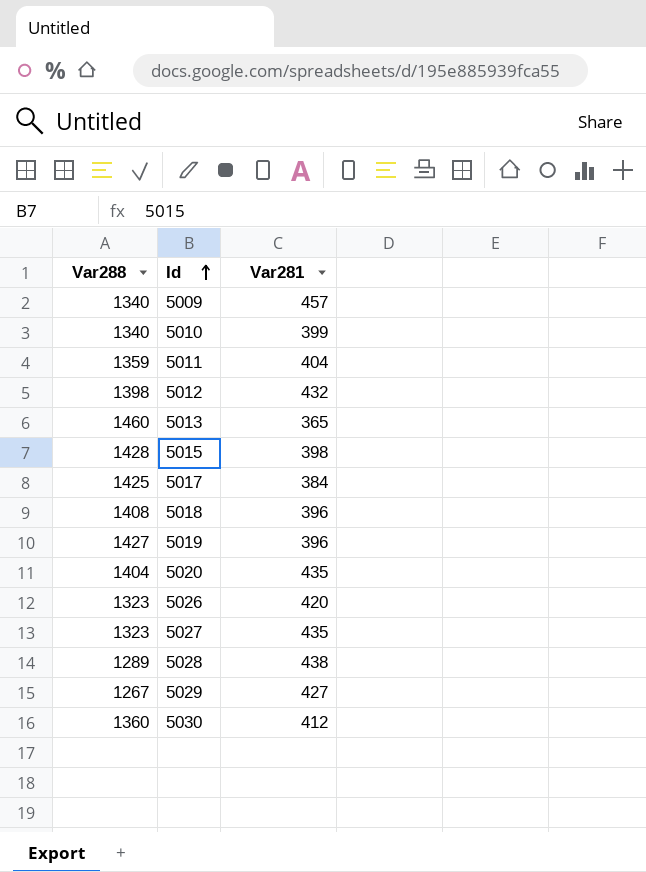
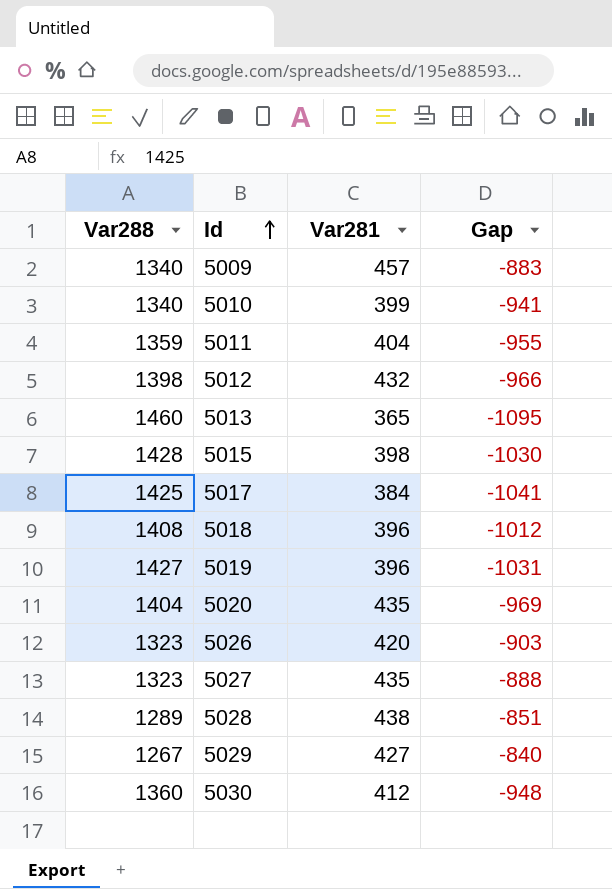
column Gap | formula: none -> [Var281] - [Var288]

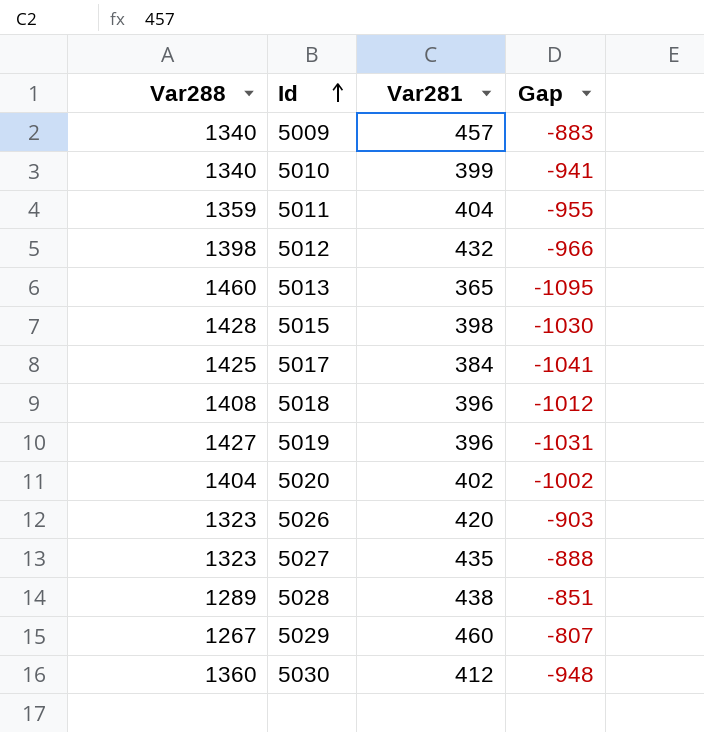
5020 | Var281: 435 -> 402
5020 | Gap: -969 -> -1002
5029 | Var281: 427 -> 460
5029 | Gap: -840 -> -807

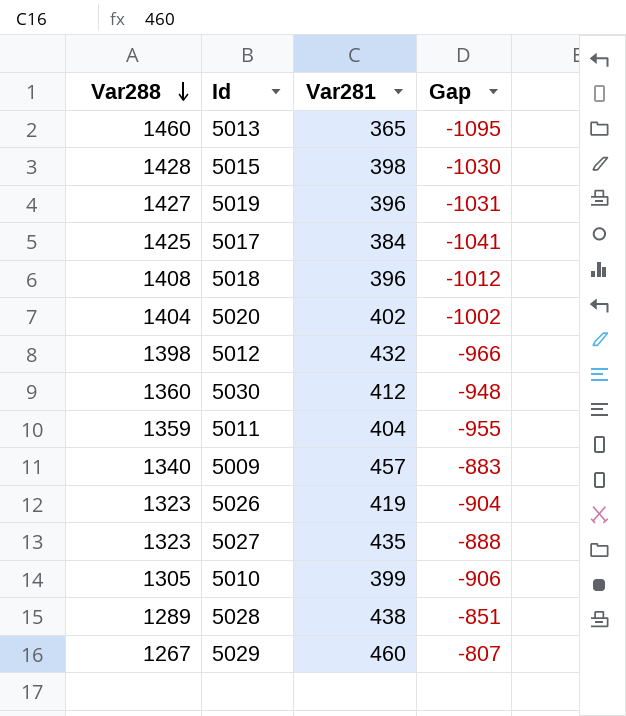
row order: Id ascending -> Var288 descending
5026 | Var281: 420 -> 419
5026 | Gap: -903 -> -904
5010 | Var288: 1340 -> 1305
5010 | Gap: -941 -> -906

